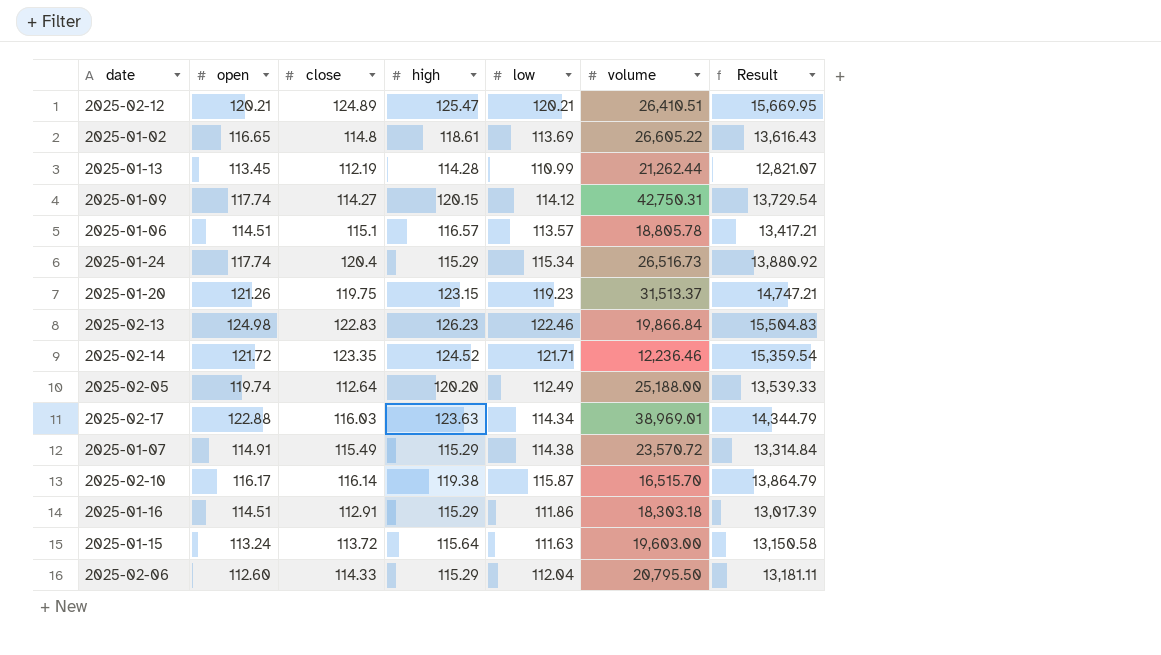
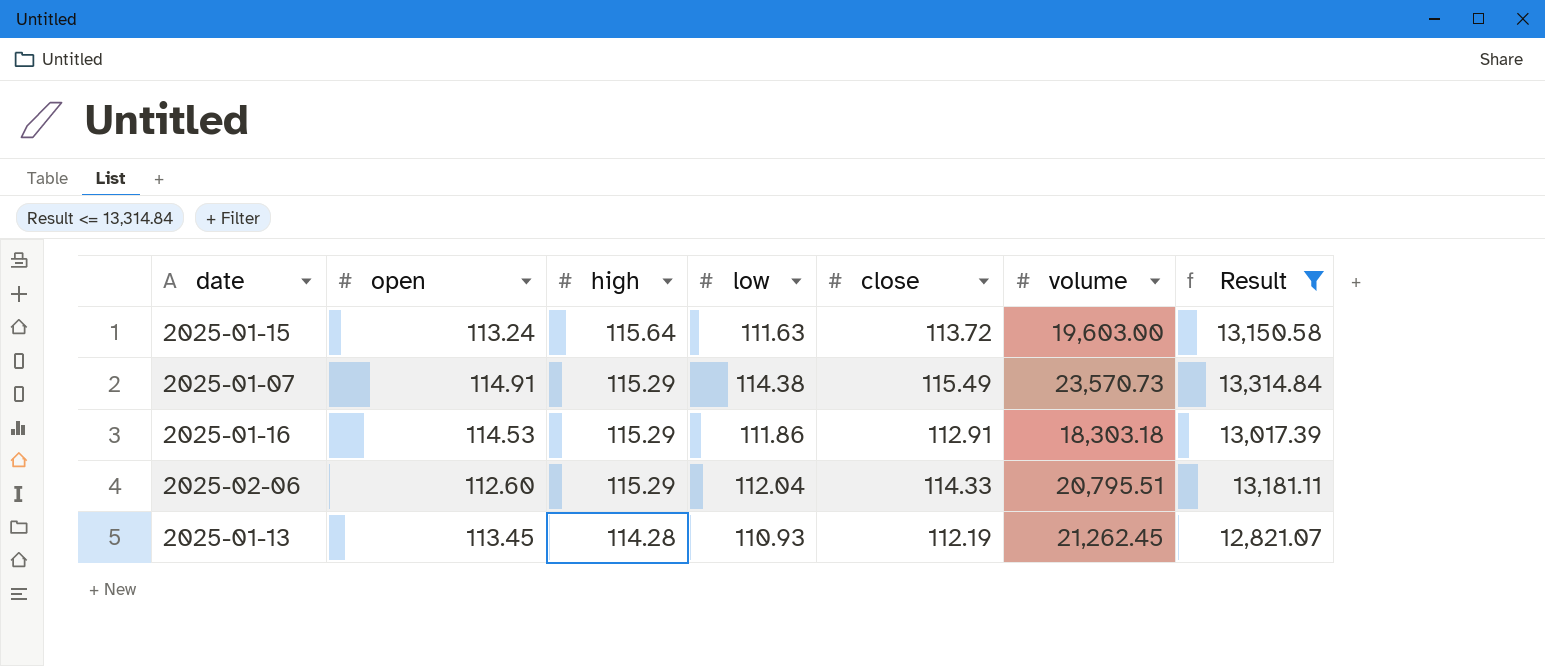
filter: none -> Result <= 13,314.84
row order: none -> high descending
column close | position: 3 -> 5
2025-01-07 | volume: 23,570.72 -> 23,570.73
2025-01-16 | open: 114.51 -> 114.53
2025-02-06 | volume: 20,795.50 -> 20,795.51
2025-01-13 | low: 110.99 -> 110.93
2025-01-13 | volume: 21,262.44 -> 21,262.45

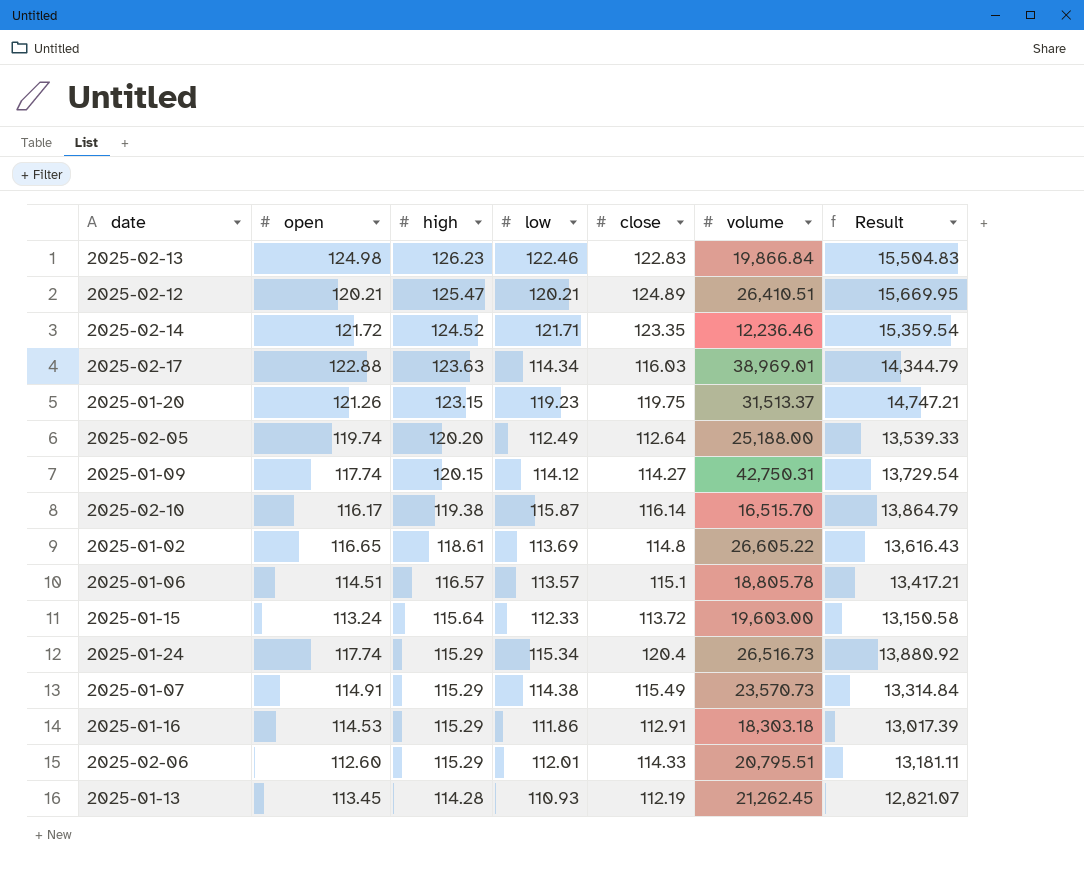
filter: Result <= 13,314.84 -> none
2025-01-15 | low: 111.63 -> 112.33
2025-02-06 | low: 112.04 -> 112.01

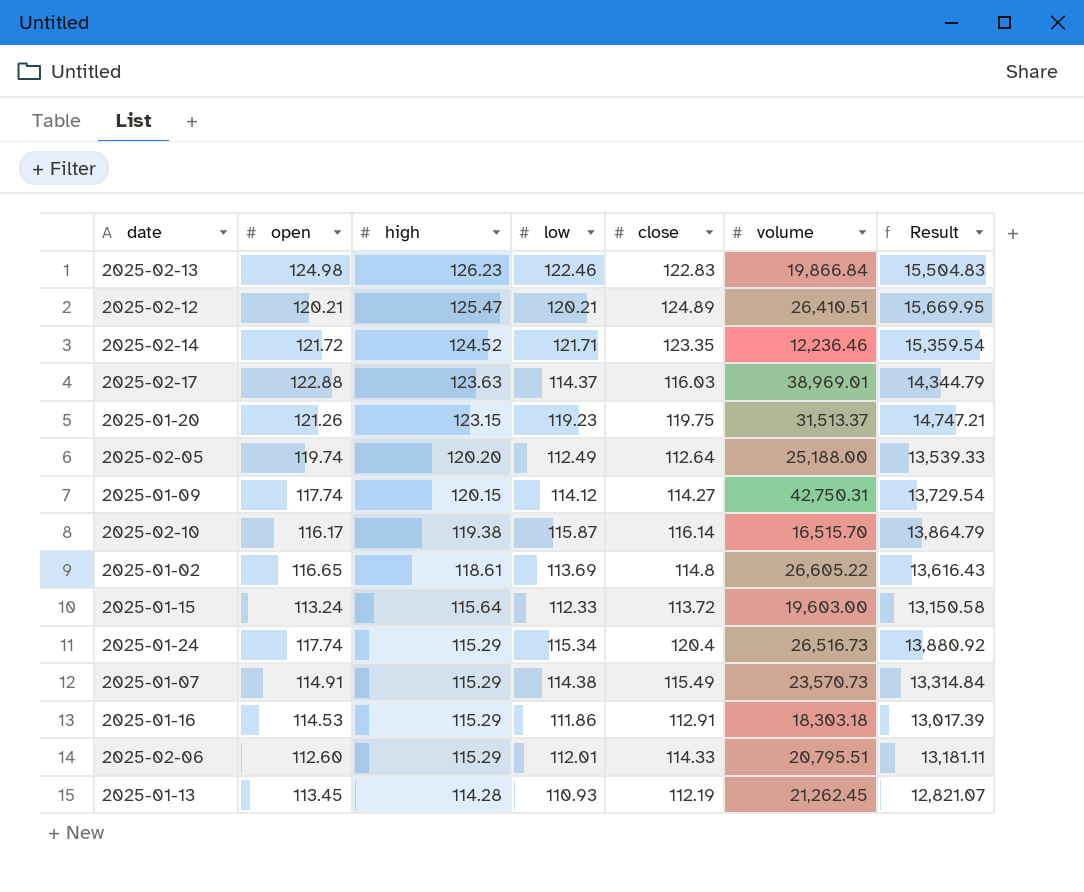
row 2025-01-06: 114.51 | 116.57 | 113.57 | 115.1 | 18,805.78 | 13,417.21 -> none
2025-02-17 | low: 114.34 -> 114.37

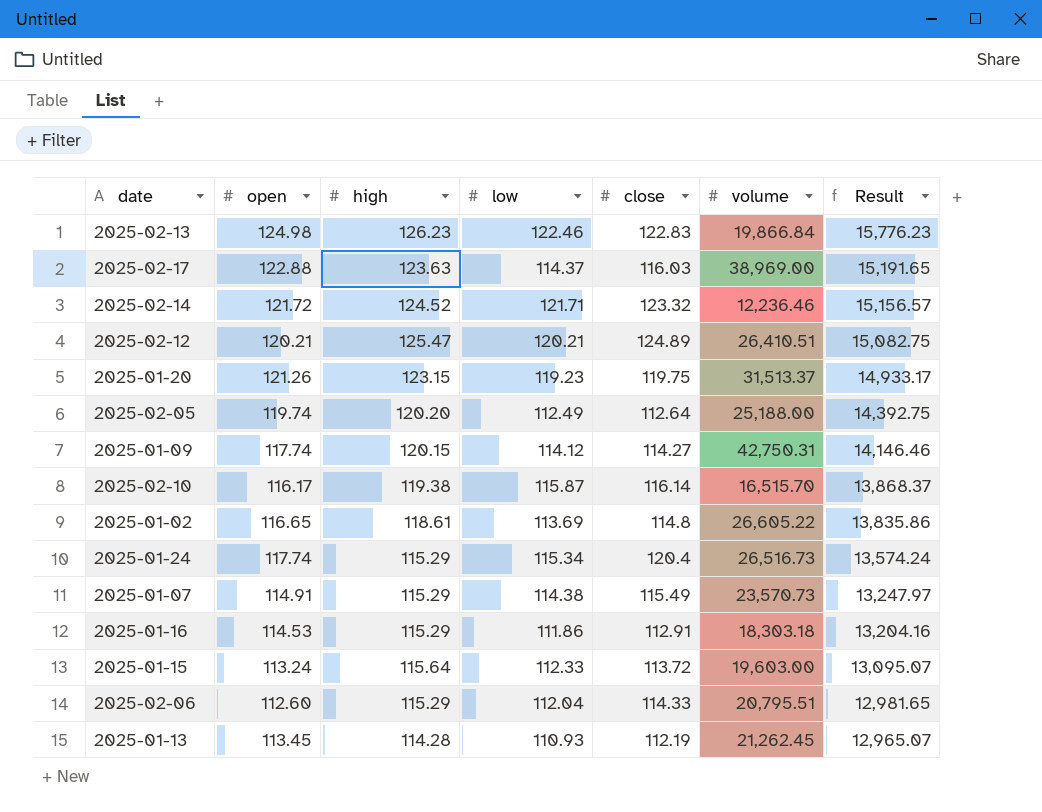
row order: high descending -> Result descending
column Result | formula: [high] * [close] -> [open] * [high]
2025-02-17 | volume: 38,969.01 -> 38,969.00
2025-02-14 | close: 123.35 -> 123.32
2025-02-06 | low: 112.01 -> 112.04

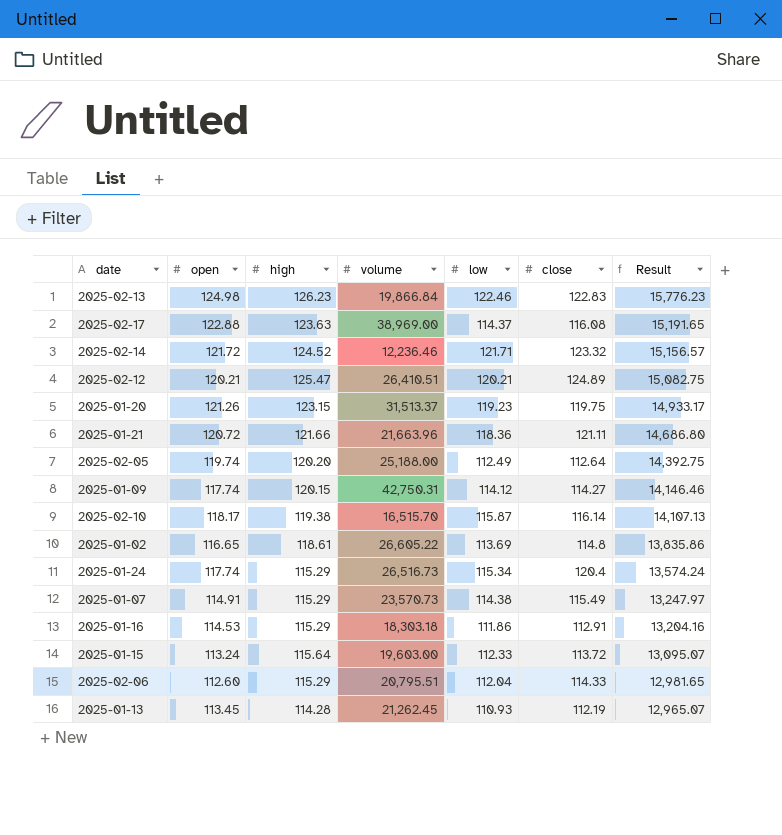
column volume | position: 6 -> 4
2025-02-17 | close: 116.03 -> 116.08
row 2025-01-21: none -> 120.72 | 121.66 | 21,663.96 | 118.36 | 121.11 | 14,686.80
2025-02-10 | open: 116.17 -> 118.17
2025-02-10 | Result: 13,868.37 -> 14,107.13

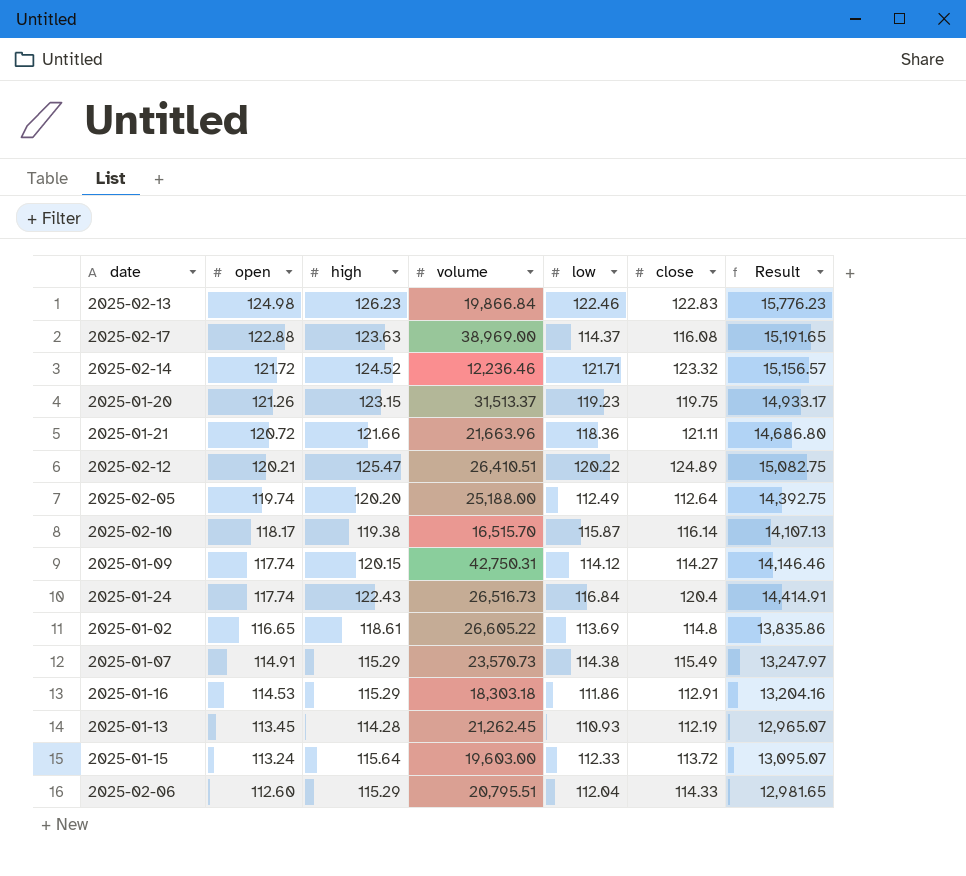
row order: Result descending -> open descending
2025-02-12 | low: 120.21 -> 120.22
2025-01-24 | high: 115.29 -> 122.43
2025-01-24 | low: 115.34 -> 116.84
2025-01-24 | Result: 13,574.24 -> 14,414.91

